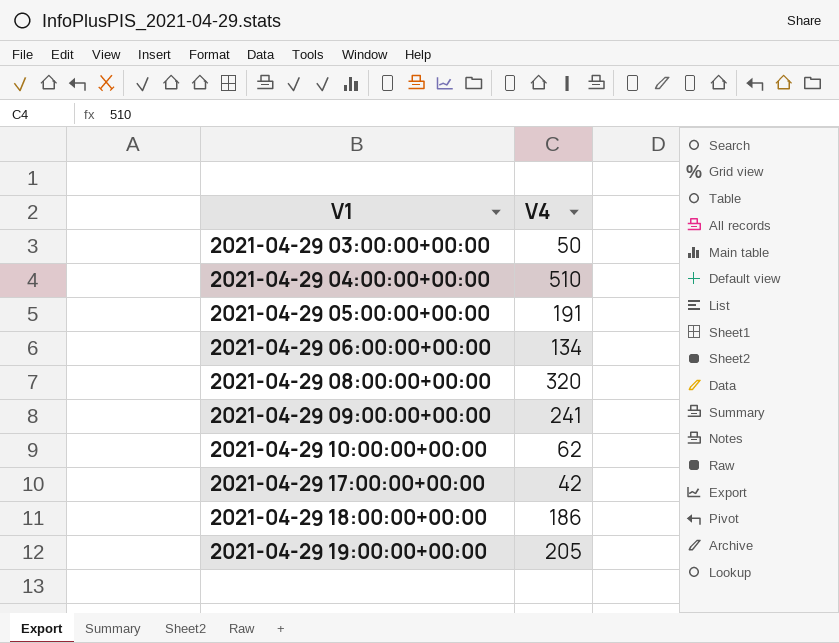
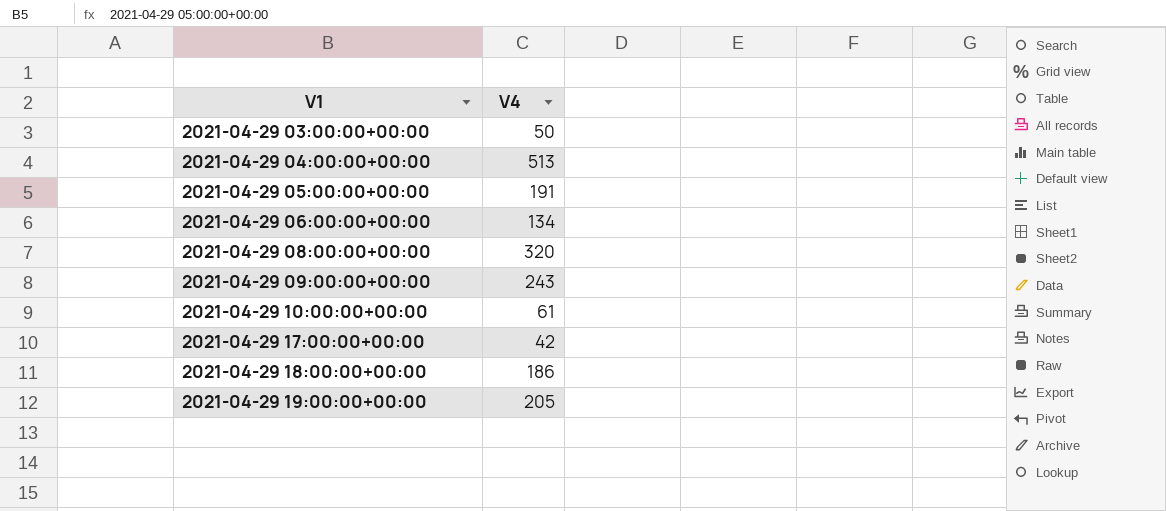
2021-04-29 04:00:00+00:00 | V4: 510 -> 513
2021-04-29 09:00:00+00:00 | V4: 241 -> 243
2021-04-29 10:00:00+00:00 | V4: 62 -> 61

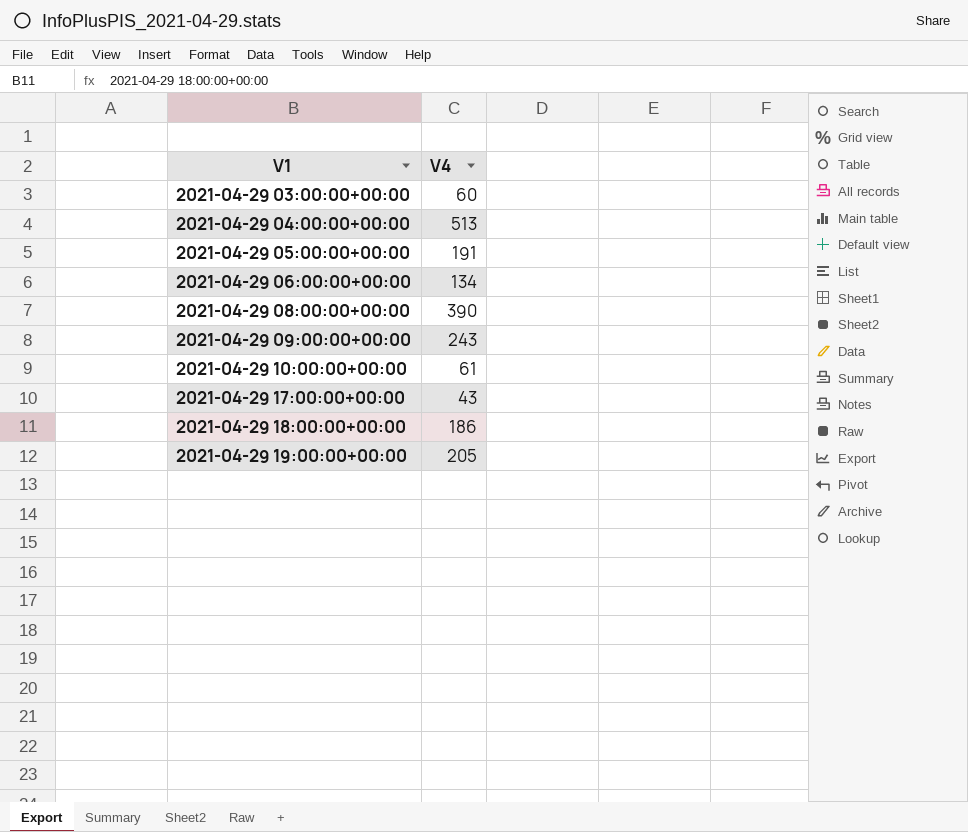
2021-04-29 03:00:00+00:00 | V4: 50 -> 60
2021-04-29 08:00:00+00:00 | V4: 320 -> 390
2021-04-29 17:00:00+00:00 | V4: 42 -> 43

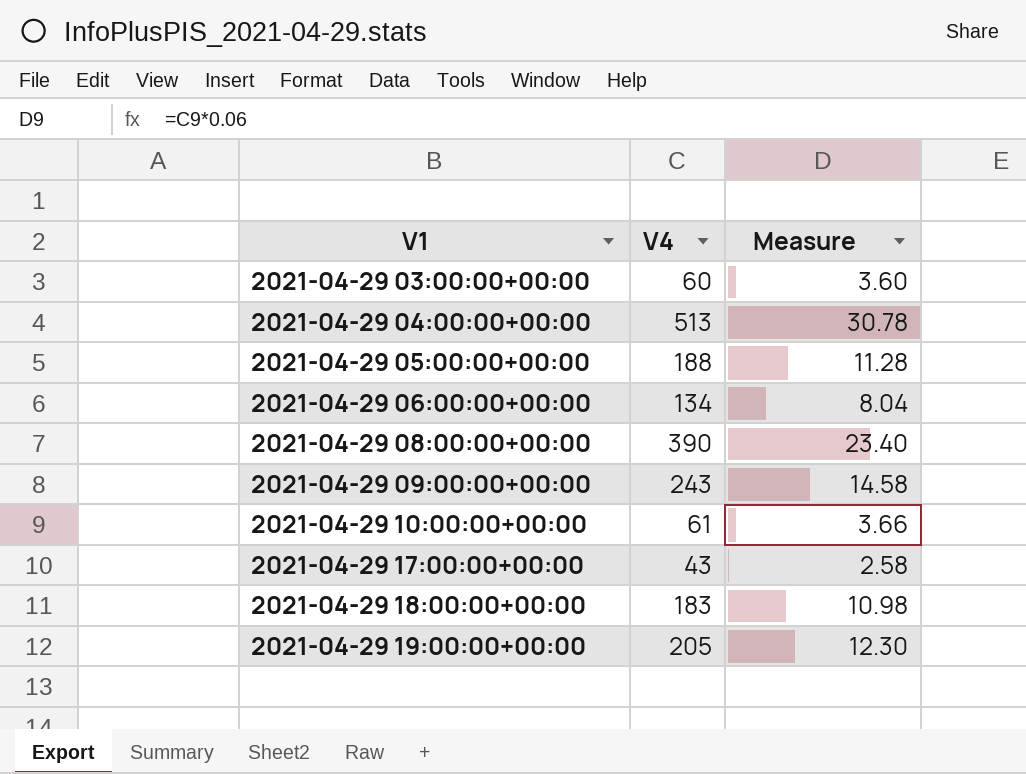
column Measure | formula: none -> [V4] * 0.06
2021-04-29 05:00:00+00:00 | V4: 191 -> 188
2021-04-29 18:00:00+00:00 | V4: 186 -> 183

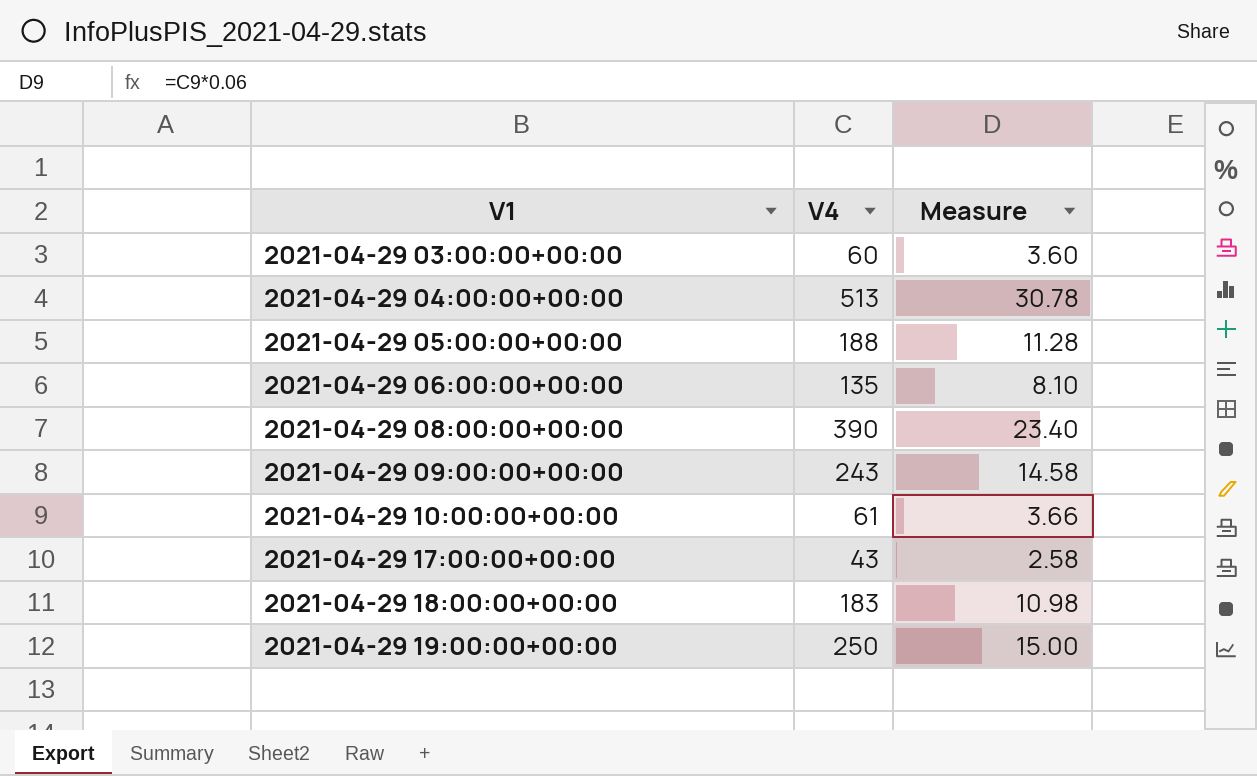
2021-04-29 06:00:00+00:00 | V4: 134 -> 135
2021-04-29 06:00:00+00:00 | Measure: 8.04 -> 8.10
2021-04-29 19:00:00+00:00 | V4: 205 -> 250
2021-04-29 19:00:00+00:00 | Measure: 12.30 -> 15.00

